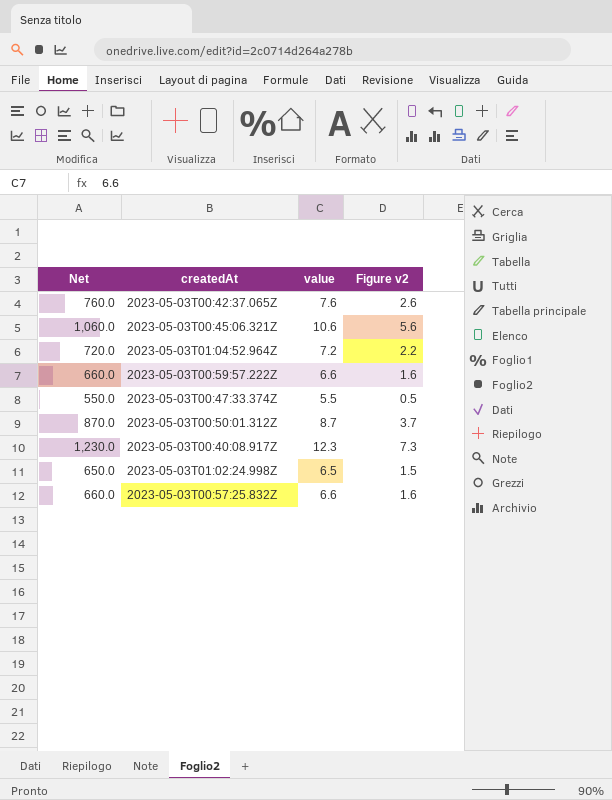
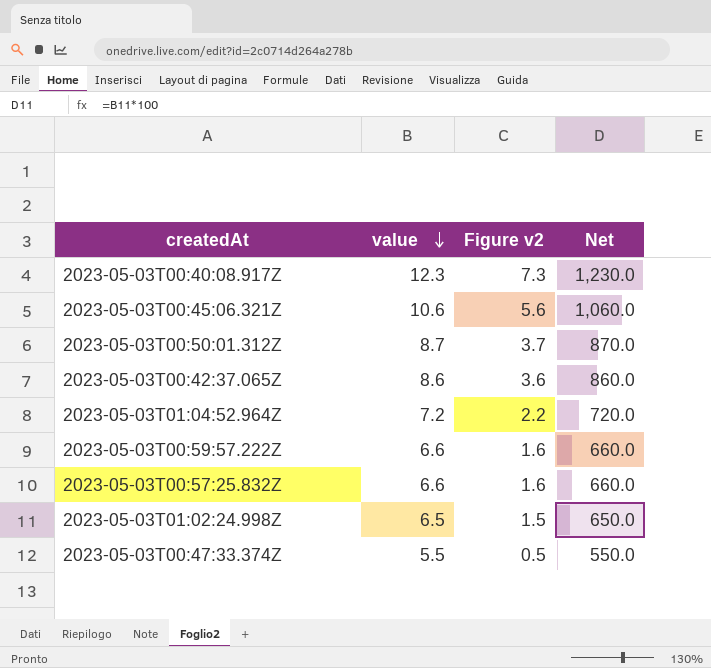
row order: none -> value descending
column Net | position: 1 -> 4
2023-05-03T00:42:37.065Z | value: 7.6 -> 8.6
2023-05-03T00:42:37.065Z | Figure v2: 2.6 -> 3.6
2023-05-03T00:42:37.065Z | Net: 760.0 -> 860.0

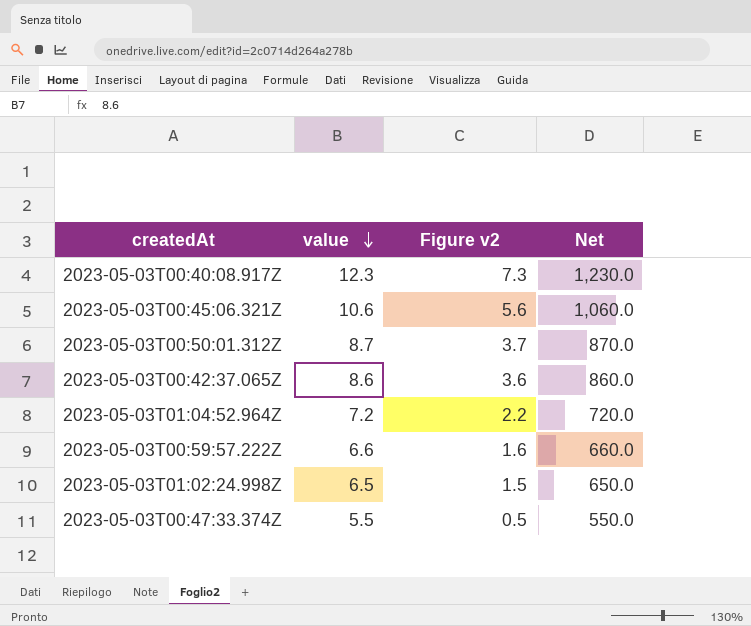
row 2023-05-03T00:57:25.832Z: 6.6 | 1.6 | 660.0 -> none

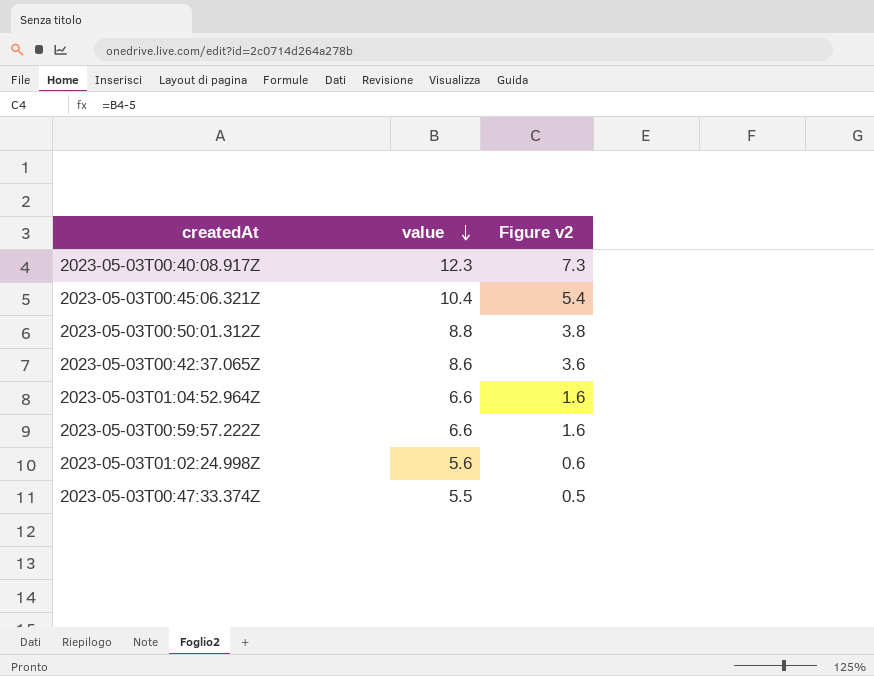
column Net | formula: [value] * 100 -> none
2023-05-03T00:45:06.321Z | value: 10.6 -> 10.4
2023-05-03T00:45:06.321Z | Figure v2: 5.6 -> 5.4
2023-05-03T00:50:01.312Z | value: 8.7 -> 8.8
2023-05-03T00:50:01.312Z | Figure v2: 3.7 -> 3.8
2023-05-03T01:04:52.964Z | value: 7.2 -> 6.6
2023-05-03T01:04:52.964Z | Figure v2: 2.2 -> 1.6
2023-05-03T01:02:24.998Z | value: 6.5 -> 5.6
2023-05-03T01:02:24.998Z | Figure v2: 1.5 -> 0.6

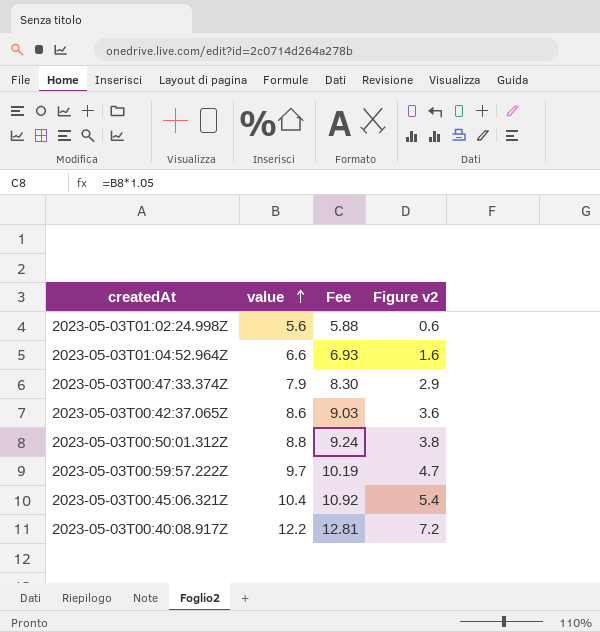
row order: value descending -> value ascending
column Fee | formula: none -> [value] * 1.05
2023-05-03T00:47:33.374Z | value: 5.5 -> 7.9
2023-05-03T00:47:33.374Z | Figure v2: 0.5 -> 2.9
2023-05-03T00:59:57.222Z | value: 6.6 -> 9.7
2023-05-03T00:59:57.222Z | Figure v2: 1.6 -> 4.7
2023-05-03T00:40:08.917Z | value: 12.3 -> 12.2
2023-05-03T00:40:08.917Z | Figure v2: 7.3 -> 7.2

